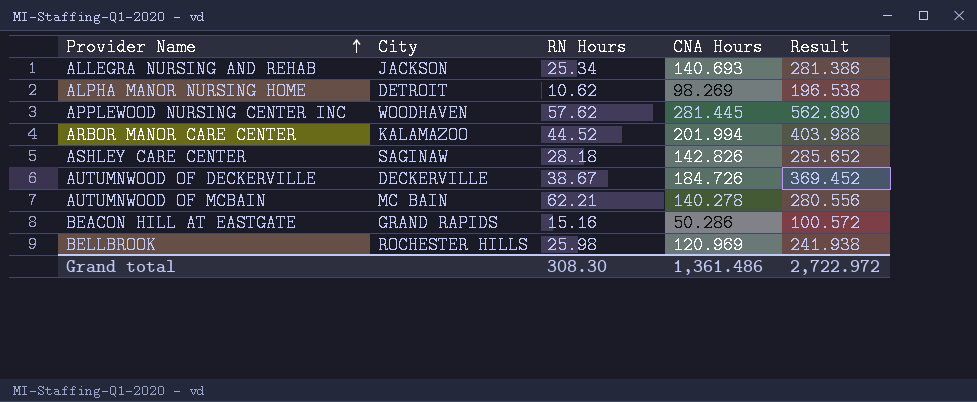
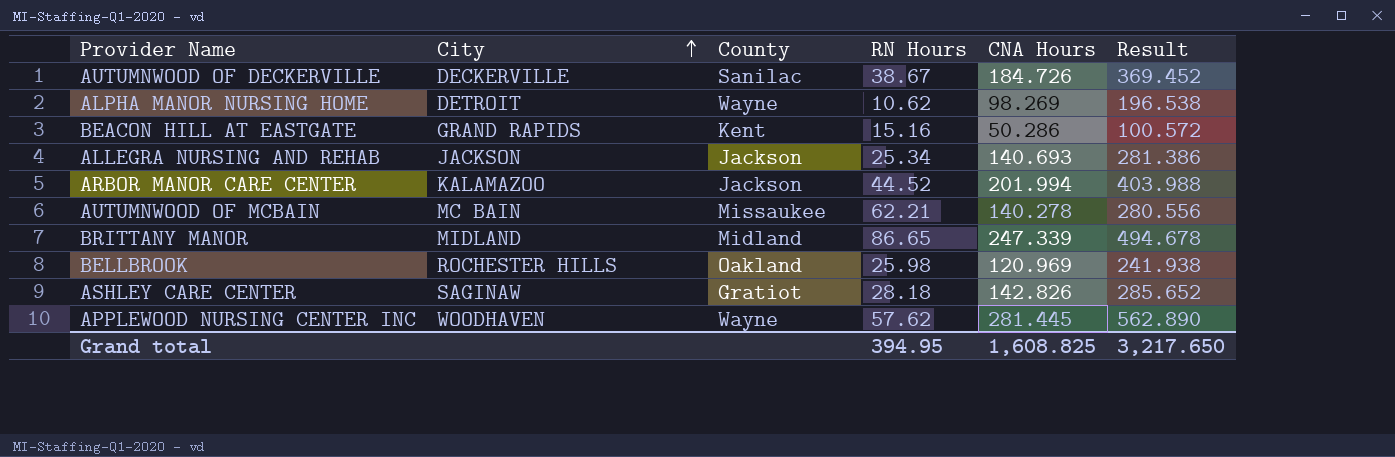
row order: Provider Name ascending -> City ascending
column County | position: none -> 3
row BRITTANY MANOR: none -> MIDLAND | Midland | 86.65 | 247.339 | 494.678
Grand total | RN Hours: 308.30 -> 394.95
Grand total | CNA Hours: 1,361.486 -> 1,608.825
Grand total | Result: 2,722.972 -> 3,217.650

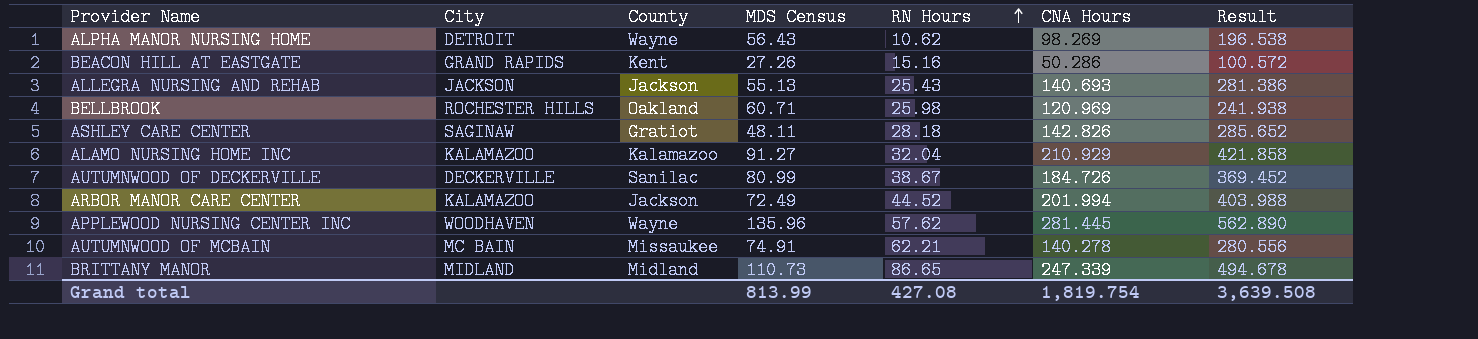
row order: City ascending -> RN Hours ascending
column MDS Census | position: none -> 4
ALLEGRA NURSING AND REHAB | RN Hours: 25.34 -> 25.43
row ALAMO NURSING HOME INC: none -> KALAMAZOO | Kalamazoo | 91.27 | 32.04 | 210.929 | 421.858
Grand total | RN Hours: 394.95 -> 427.08
Grand total | CNA Hours: 1,608.825 -> 1,819.754
Grand total | Result: 3,217.650 -> 3,639.508

